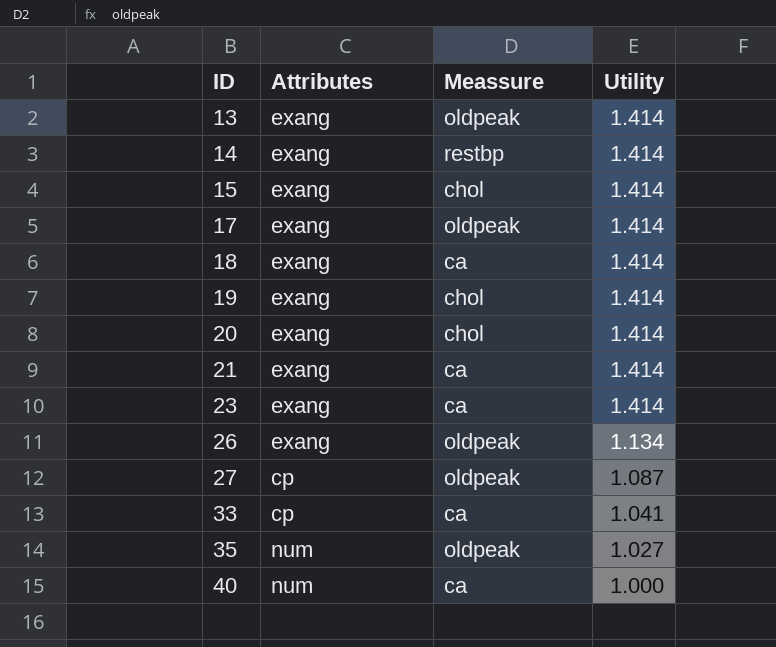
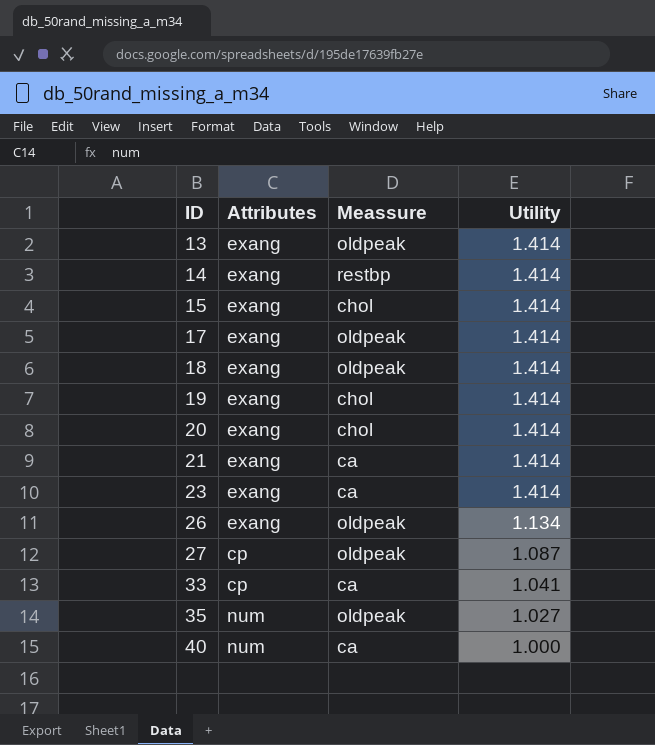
18 | Meassure: ca -> oldpeak

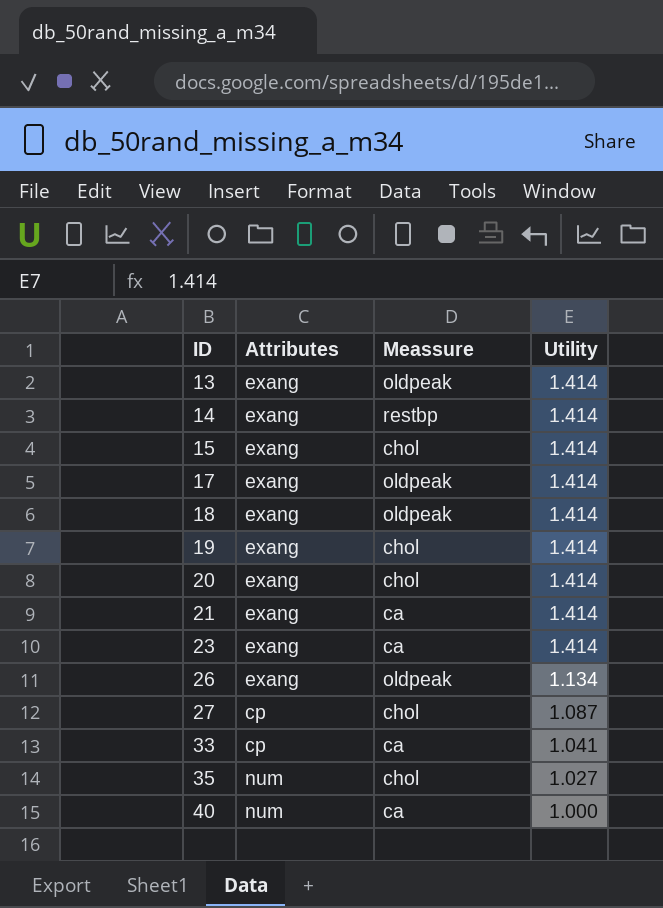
27 | Meassure: oldpeak -> chol
35 | Meassure: oldpeak -> chol

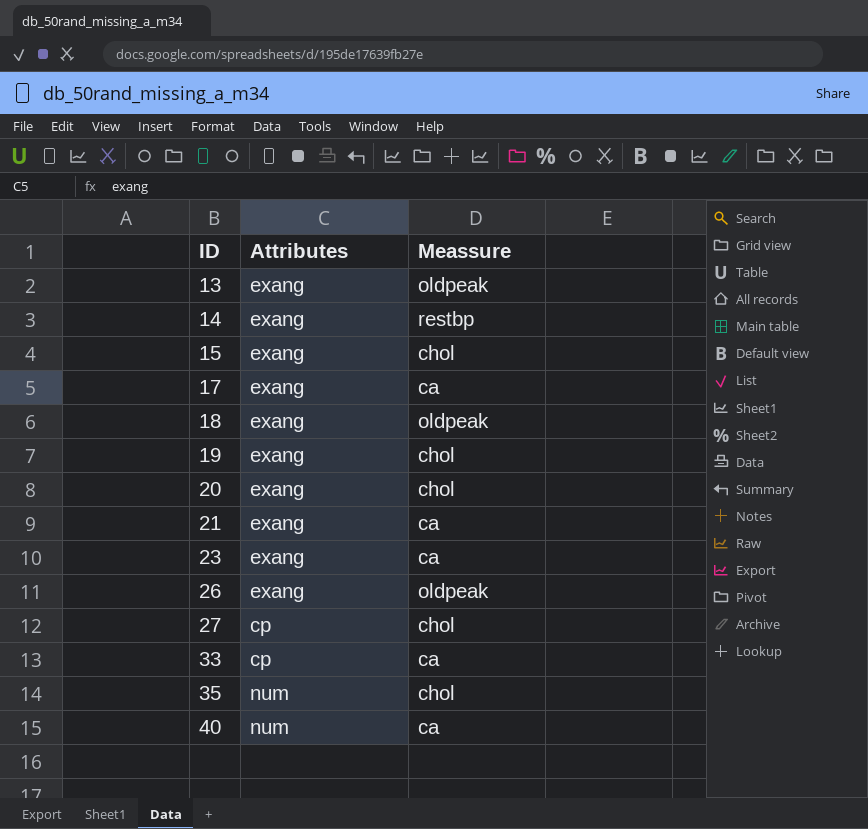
column Utility | position: 4 -> none
17 | Meassure: oldpeak -> ca

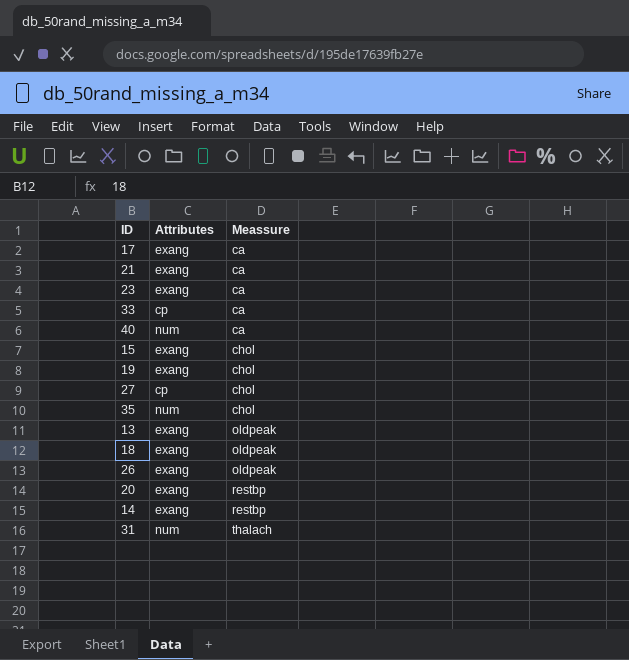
row order: ID ascending -> Meassure ascending
20 | Meassure: chol -> restbp
row 31: none -> num | thalach

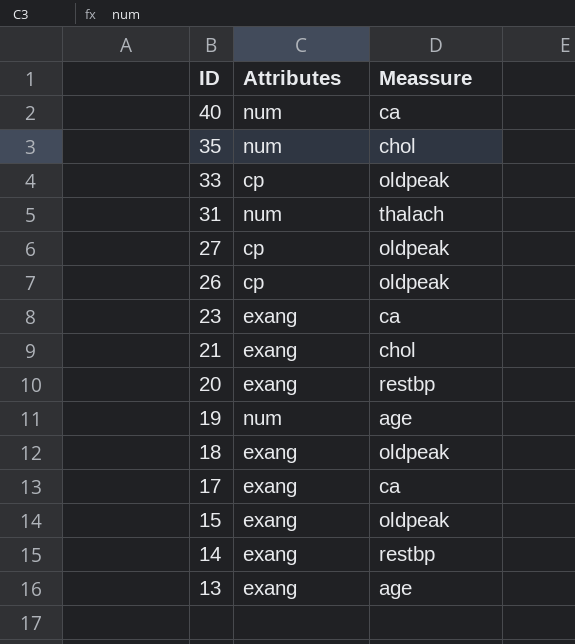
row order: Meassure ascending -> ID descending
33 | Meassure: ca -> oldpeak
27 | Meassure: chol -> oldpeak
26 | Attributes: exang -> cp
21 | Meassure: ca -> chol
19 | Attributes: exang -> num
19 | Meassure: chol -> age
15 | Meassure: chol -> oldpeak
13 | Meassure: oldpeak -> age

